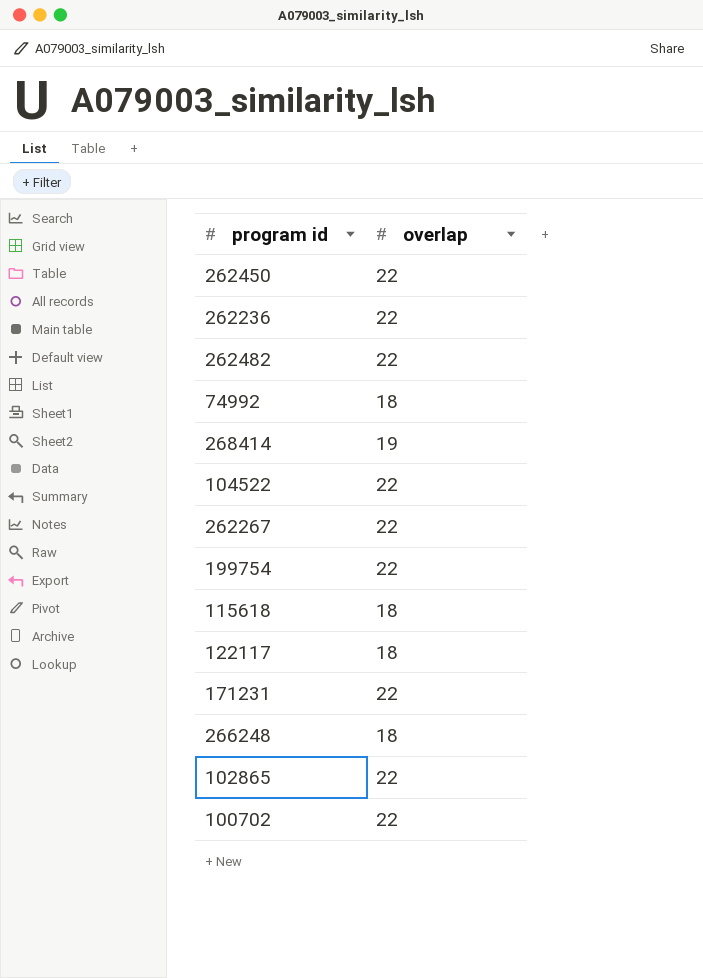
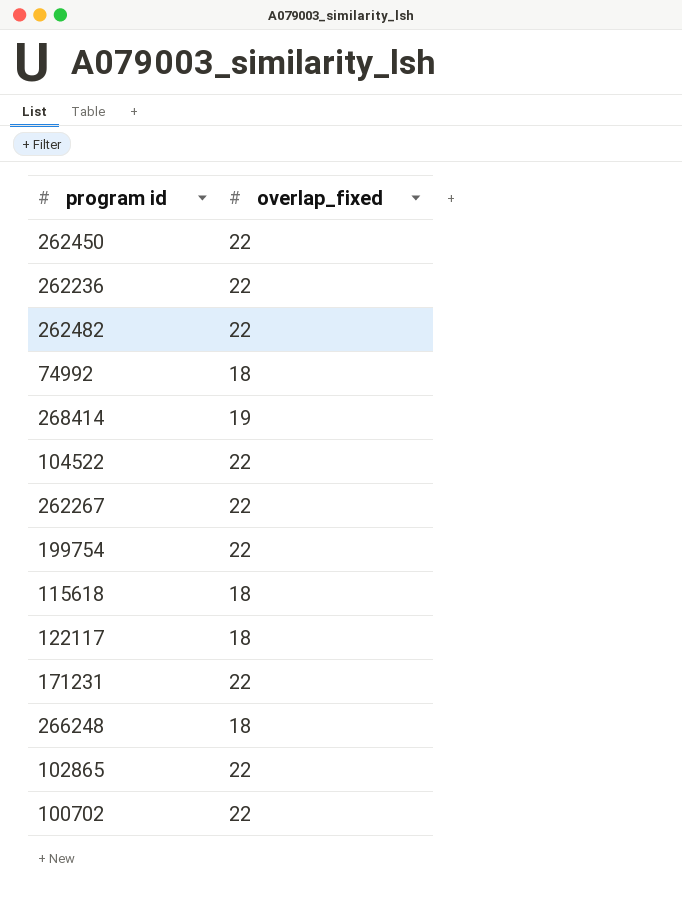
column name: overlap -> overlap_fixed

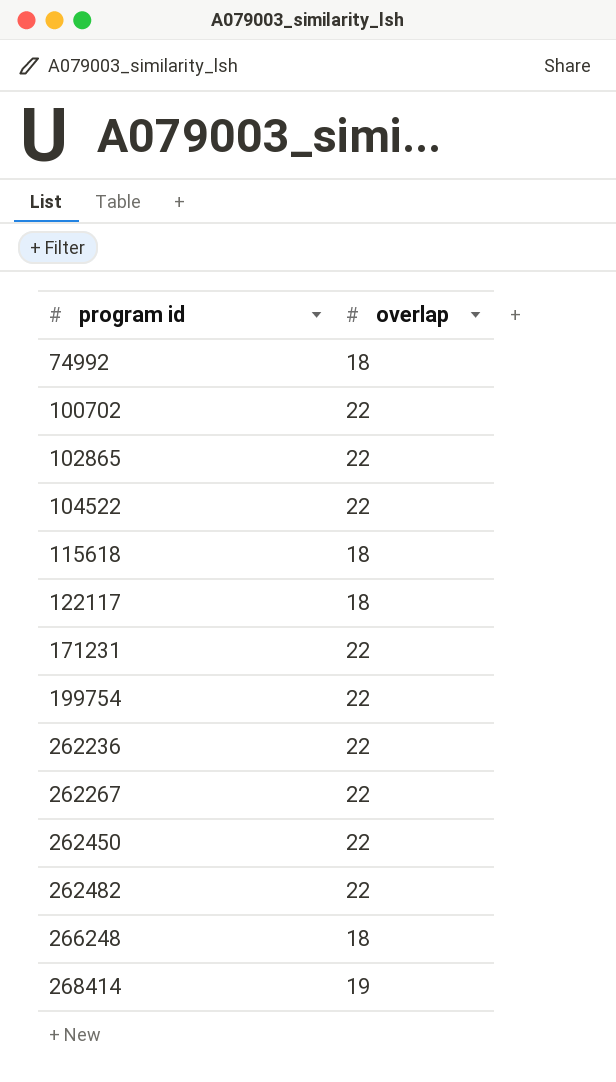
row order: none -> program id ascending
column name: overlap_fixed -> overlap

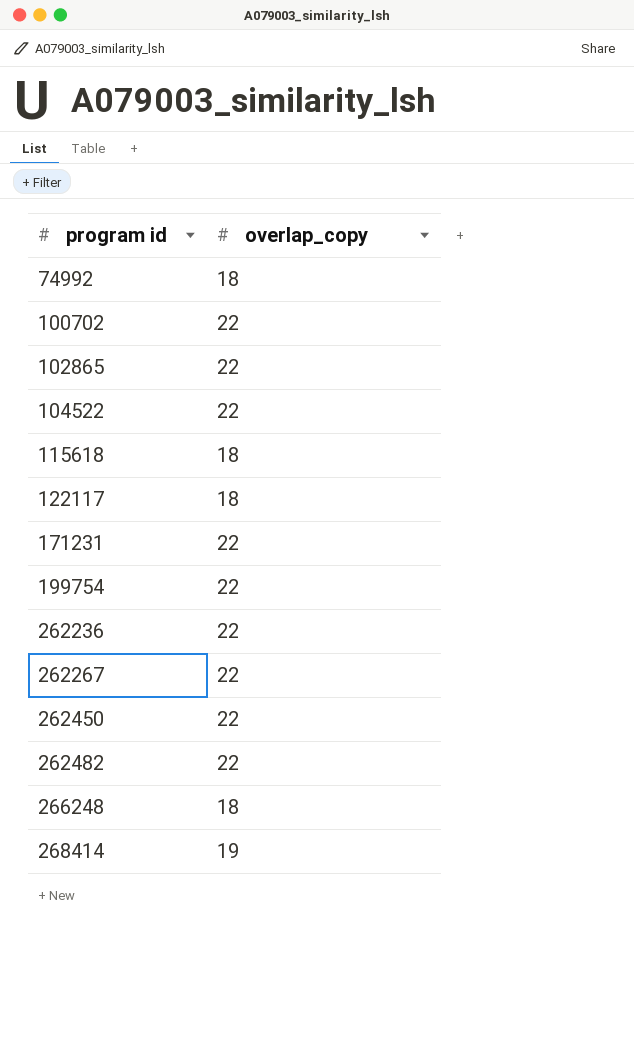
column name: overlap -> overlap_copy

